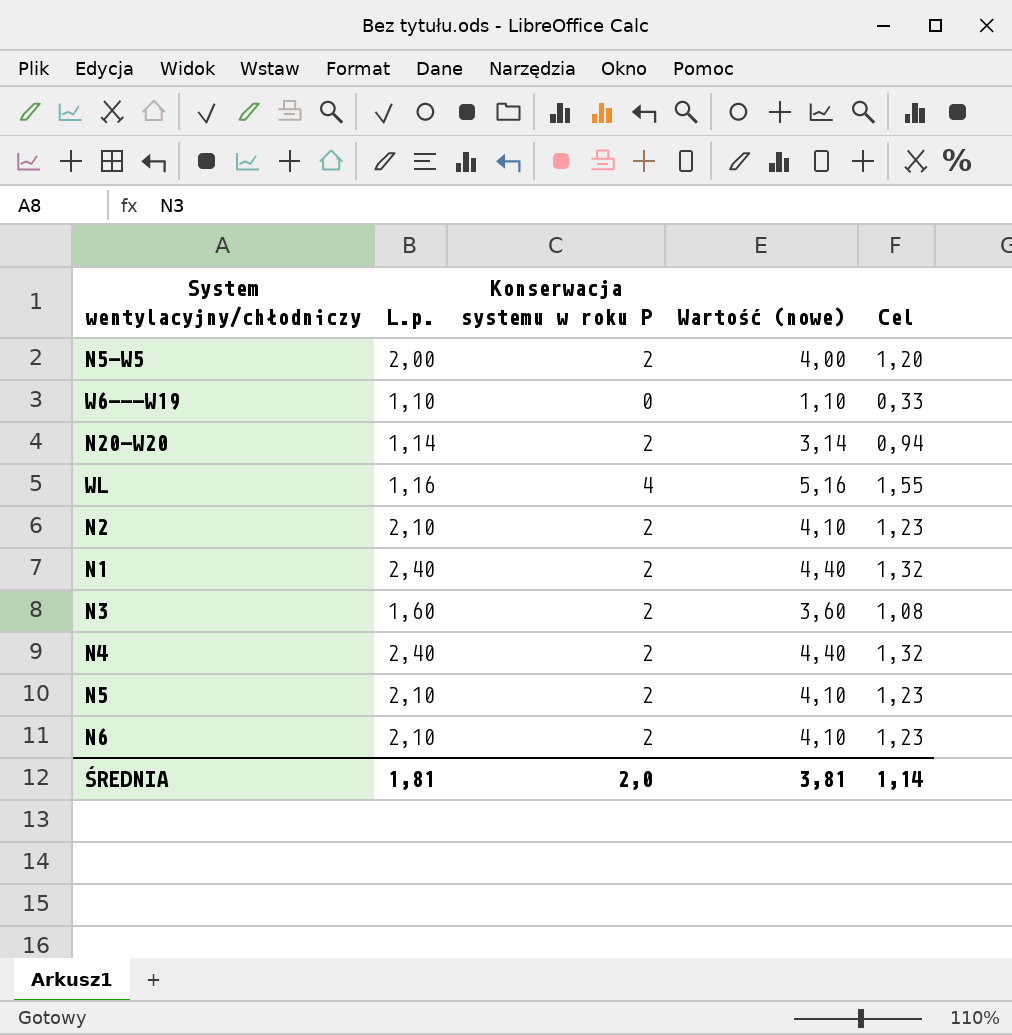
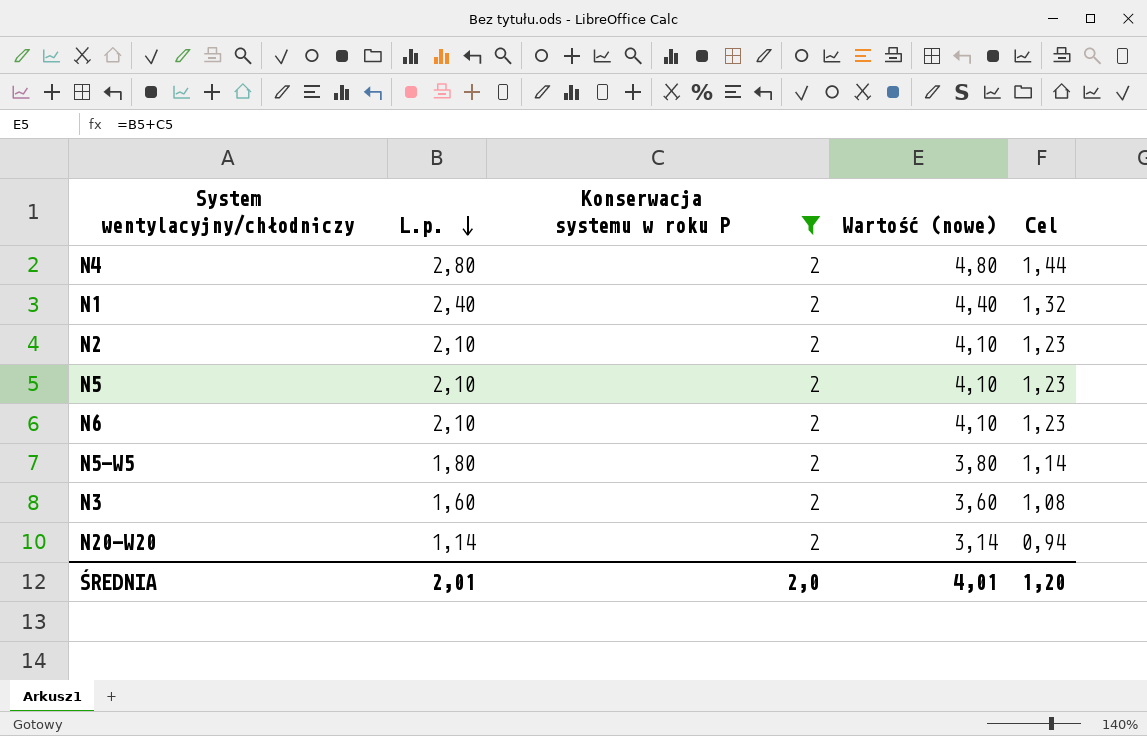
filter: none -> Konserwacja systemu w roku P = 2
row order: none -> L.p. descending
N4 | L.p.: 2,40 -> 2,80
N4 | Wartość (nowe): 4,40 -> 4,80
N4 | Cel: 1,32 -> 1,44
N5-W5 | L.p.: 2,00 -> 1,80
N5-W5 | Wartość (nowe): 4,00 -> 3,80
N5-W5 | Cel: 1,20 -> 1,14
ŚREDNIA | L.p.: 1,81 -> 2,01
ŚREDNIA | Wartość (nowe): 3,81 -> 4,01
ŚREDNIA | Cel: 1,14 -> 1,20

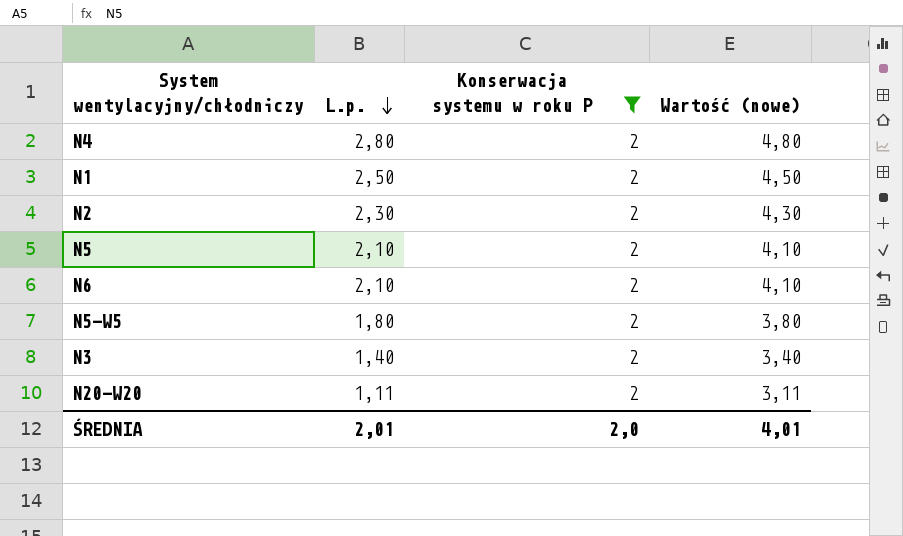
column Cel | formula: [Wartość (nowe)] * 0,3 -> none
N1 | L.p.: 2,40 -> 2,50
N1 | Wartość (nowe): 4,40 -> 4,50
N2 | L.p.: 2,10 -> 2,30
N2 | Wartość (nowe): 4,10 -> 4,30
N3 | L.p.: 1,60 -> 1,40
N3 | Wartość (nowe): 3,60 -> 3,40
N20-W20 | L.p.: 1,14 -> 1,11
N20-W20 | Wartość (nowe): 3,14 -> 3,11

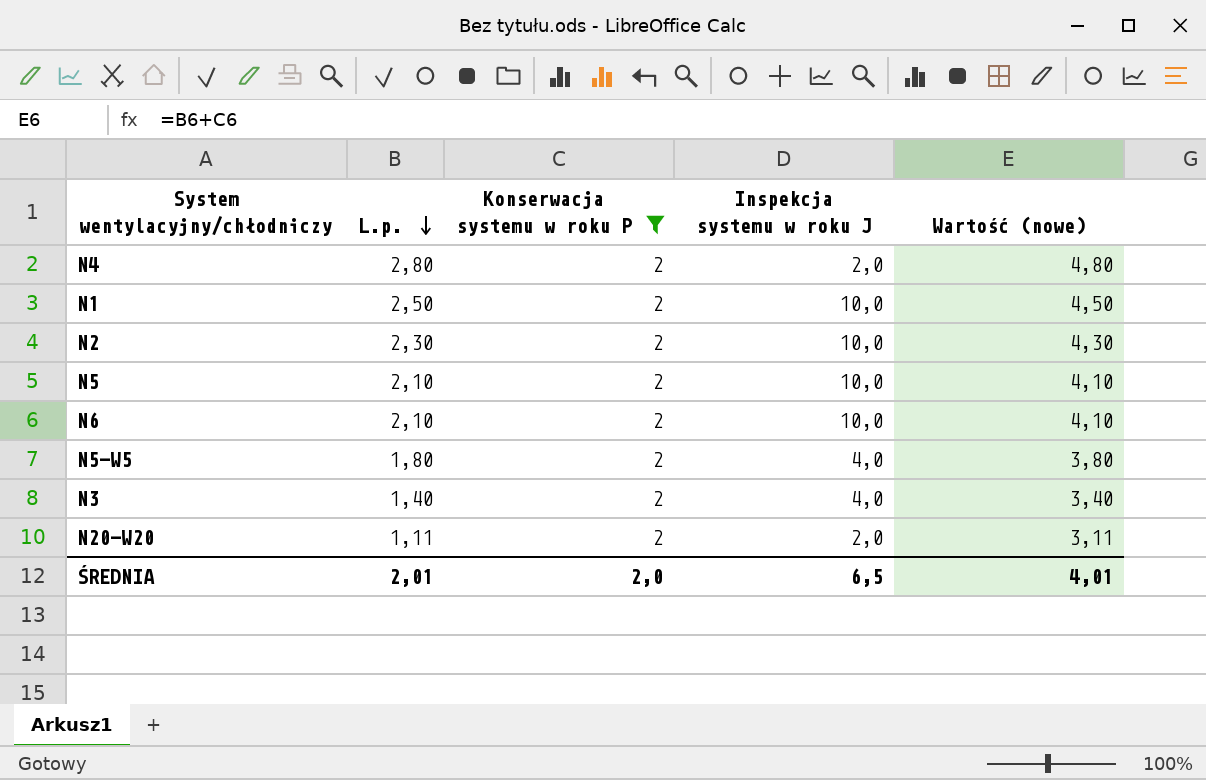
column Inspekcja systemu w roku J | position: none -> 4

